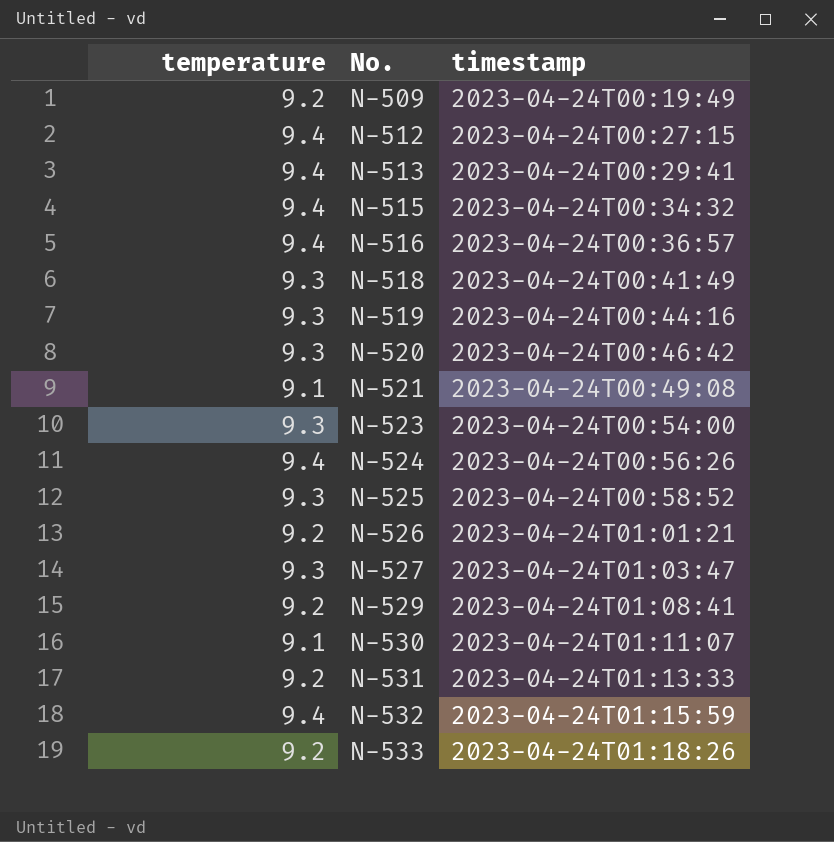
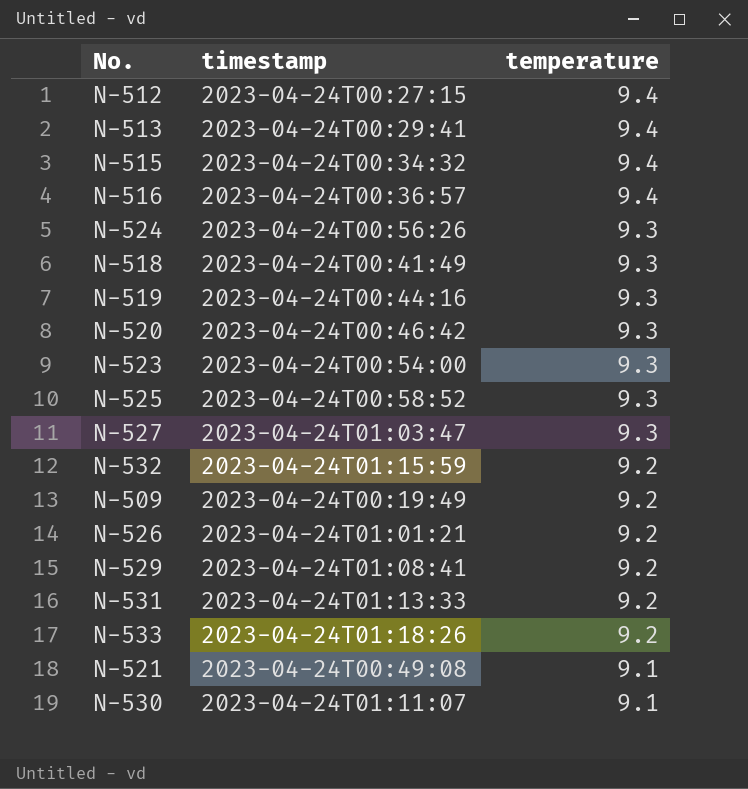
row order: No. ascending -> temperature descending
column temperature | position: 1 -> 3
N-524 | temperature: 9.4 -> 9.3
N-532 | temperature: 9.4 -> 9.2

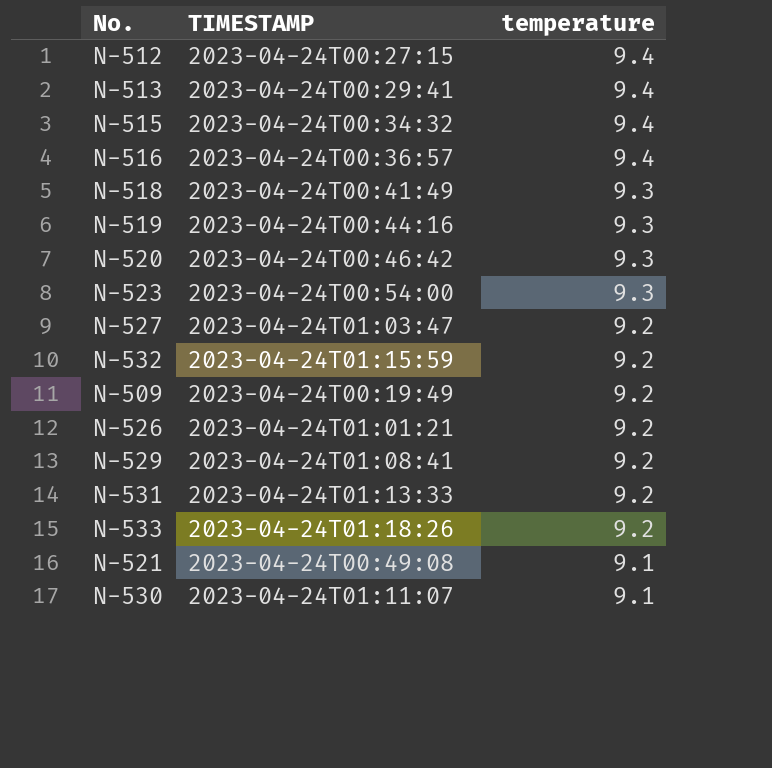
column name: timestamp -> TIMESTAMP
row N-524: 2023-04-24T00:56:26 | 9.3 -> none
row N-525: 2023-04-24T00:58:52 | 9.3 -> none
N-527 | temperature: 9.3 -> 9.2

